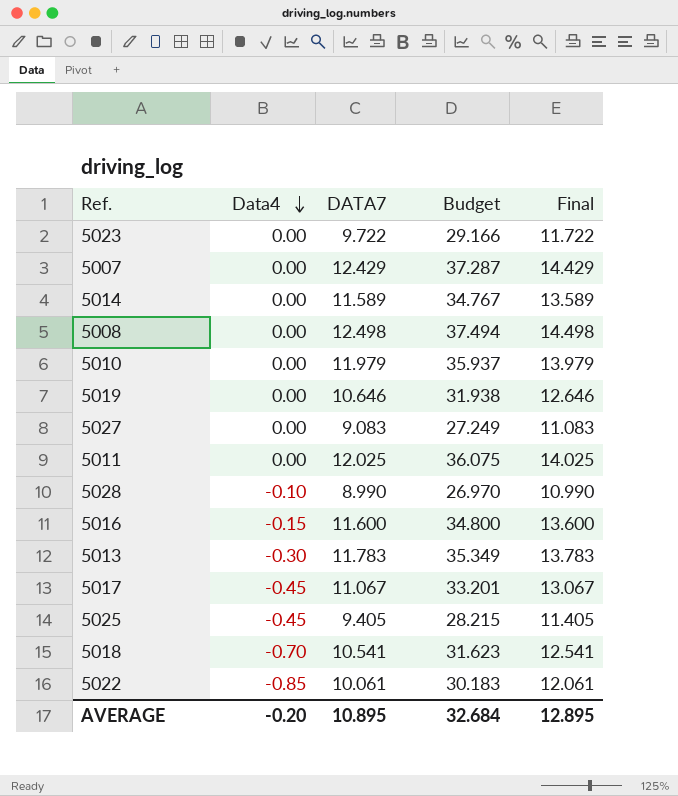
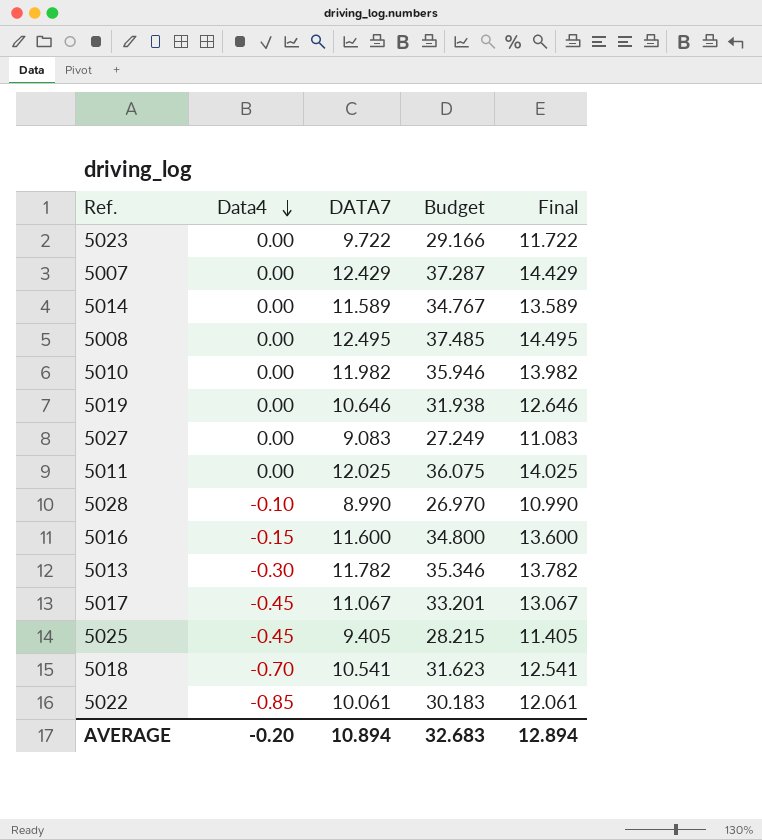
5008 | DATA7: 12.498 -> 12.495
5008 | Budget: 37.494 -> 37.485
5008 | Final: 14.498 -> 14.495
5010 | DATA7: 11.979 -> 11.982
5010 | Budget: 35.937 -> 35.946
5010 | Final: 13.979 -> 13.982
5013 | DATA7: 11.783 -> 11.782
5013 | Budget: 35.349 -> 35.346
5013 | Final: 13.783 -> 13.782
AVERAGE | DATA7: 10.895 -> 10.894
AVERAGE | Budget: 32.684 -> 32.683
AVERAGE | Final: 12.895 -> 12.894

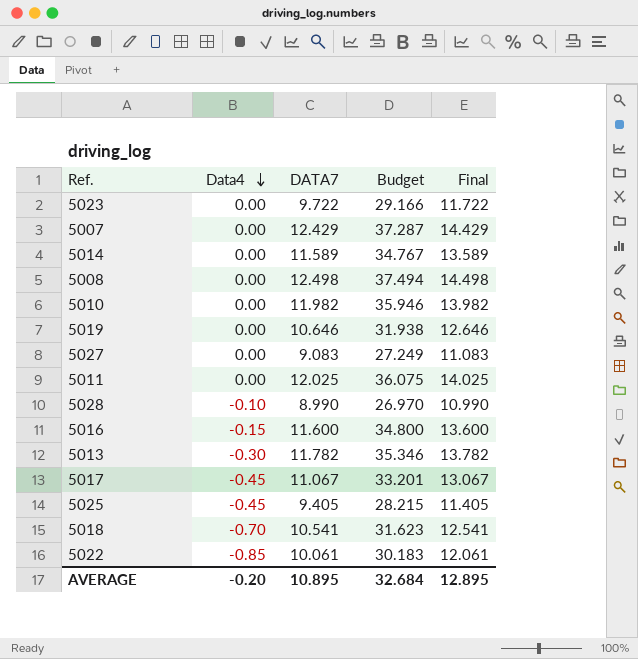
5008 | DATA7: 12.495 -> 12.498
5008 | Budget: 37.485 -> 37.494
5008 | Final: 14.495 -> 14.498
AVERAGE | DATA7: 10.894 -> 10.895
AVERAGE | Budget: 32.683 -> 32.684
AVERAGE | Final: 12.894 -> 12.895

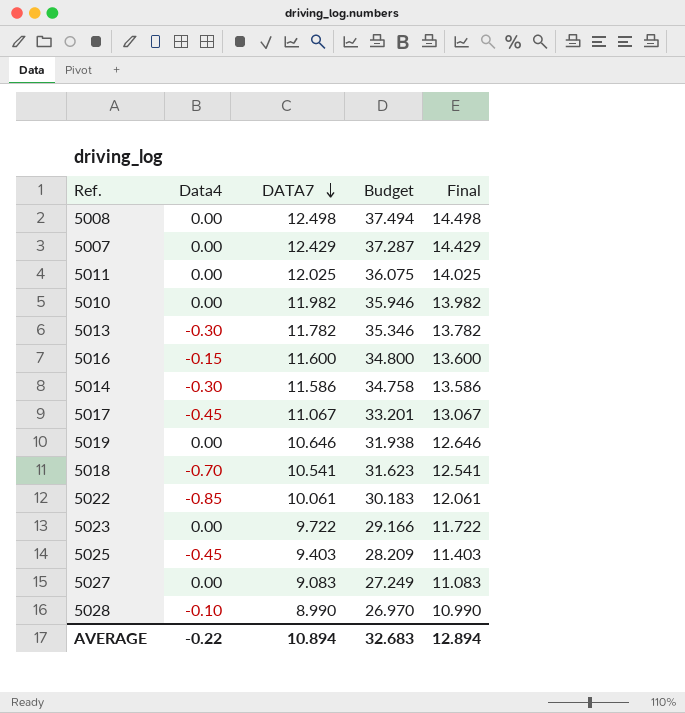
row order: Data4 descending -> DATA7 descending
5014 | Data4: 0.00 -> -0.30
5014 | DATA7: 11.589 -> 11.586
5014 | Budget: 34.767 -> 34.758
5014 | Final: 13.589 -> 13.586
5025 | DATA7: 9.405 -> 9.403
5025 | Budget: 28.215 -> 28.209
5025 | Final: 11.405 -> 11.403
AVERAGE | Data4: -0.20 -> -0.22
AVERAGE | DATA7: 10.895 -> 10.894
AVERAGE | Budget: 32.684 -> 32.683
AVERAGE | Final: 12.895 -> 12.894

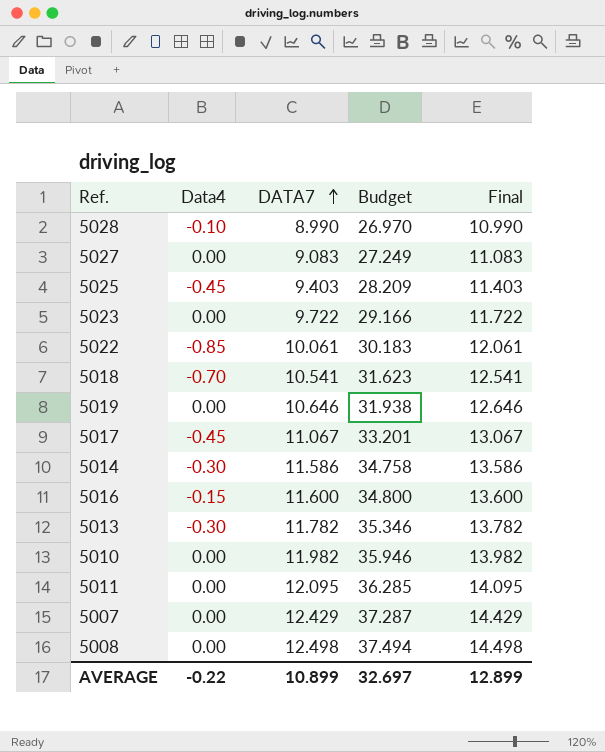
row order: DATA7 descending -> DATA7 ascending
5011 | DATA7: 12.025 -> 12.095
5011 | Budget: 36.075 -> 36.285
5011 | Final: 14.025 -> 14.095
AVERAGE | DATA7: 10.894 -> 10.899
AVERAGE | Budget: 32.683 -> 32.697
AVERAGE | Final: 12.894 -> 12.899

